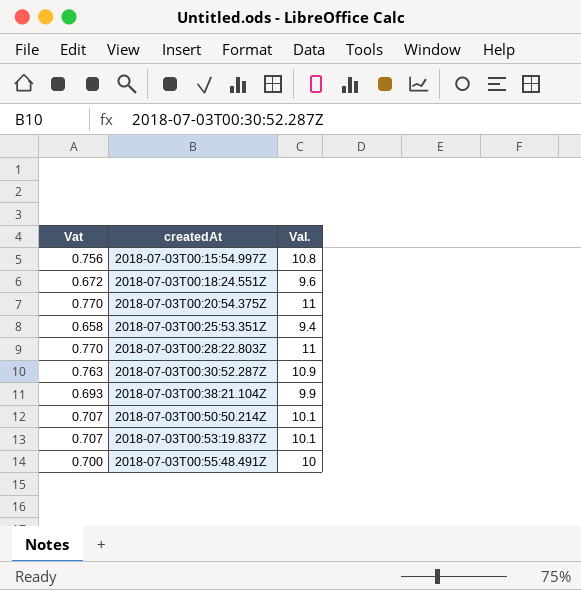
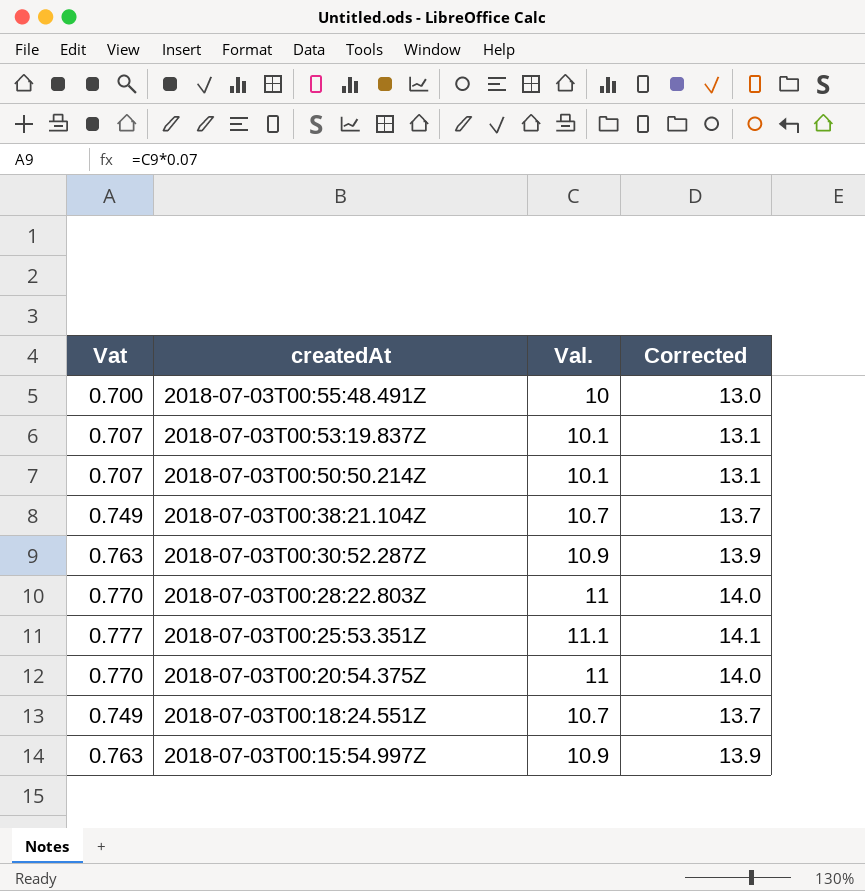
row order: createdAt ascending -> createdAt descending
column Corrected | formula: none -> [Val.] + 3
2018-07-03T00:38:21.104Z | Vat: 0.693 -> 0.749
2018-07-03T00:38:21.104Z | Val.: 9.9 -> 10.7
2018-07-03T00:25:53.351Z | Vat: 0.658 -> 0.777
2018-07-03T00:25:53.351Z | Val.: 9.4 -> 11.1
2018-07-03T00:18:24.551Z | Vat: 0.672 -> 0.749
2018-07-03T00:18:24.551Z | Val.: 9.6 -> 10.7
2018-07-03T00:15:54.997Z | Vat: 0.756 -> 0.763
2018-07-03T00:15:54.997Z | Val.: 10.8 -> 10.9

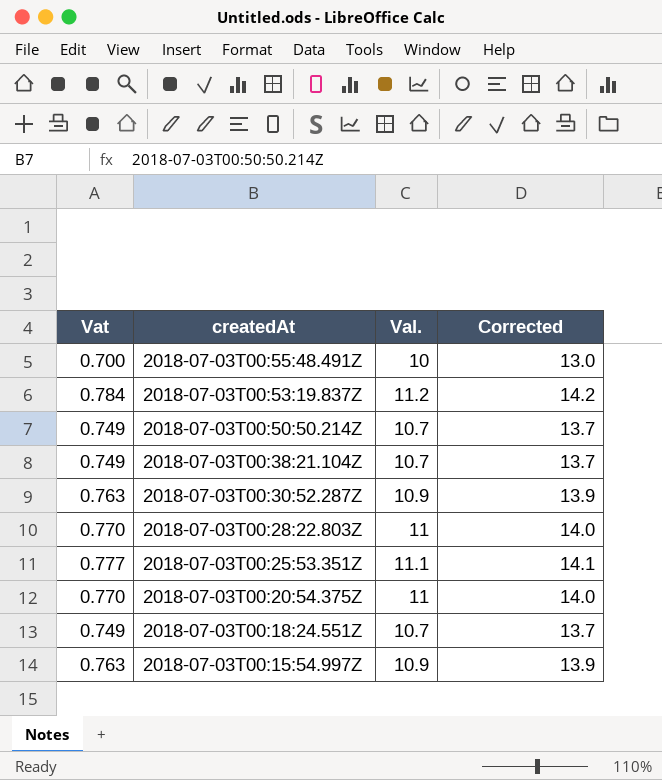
2018-07-03T00:53:19.837Z | Vat: 0.707 -> 0.784
2018-07-03T00:53:19.837Z | Val.: 10.1 -> 11.2
2018-07-03T00:53:19.837Z | Corrected: 13.1 -> 14.2
2018-07-03T00:50:50.214Z | Vat: 0.707 -> 0.749
2018-07-03T00:50:50.214Z | Val.: 10.1 -> 10.7
2018-07-03T00:50:50.214Z | Corrected: 13.1 -> 13.7

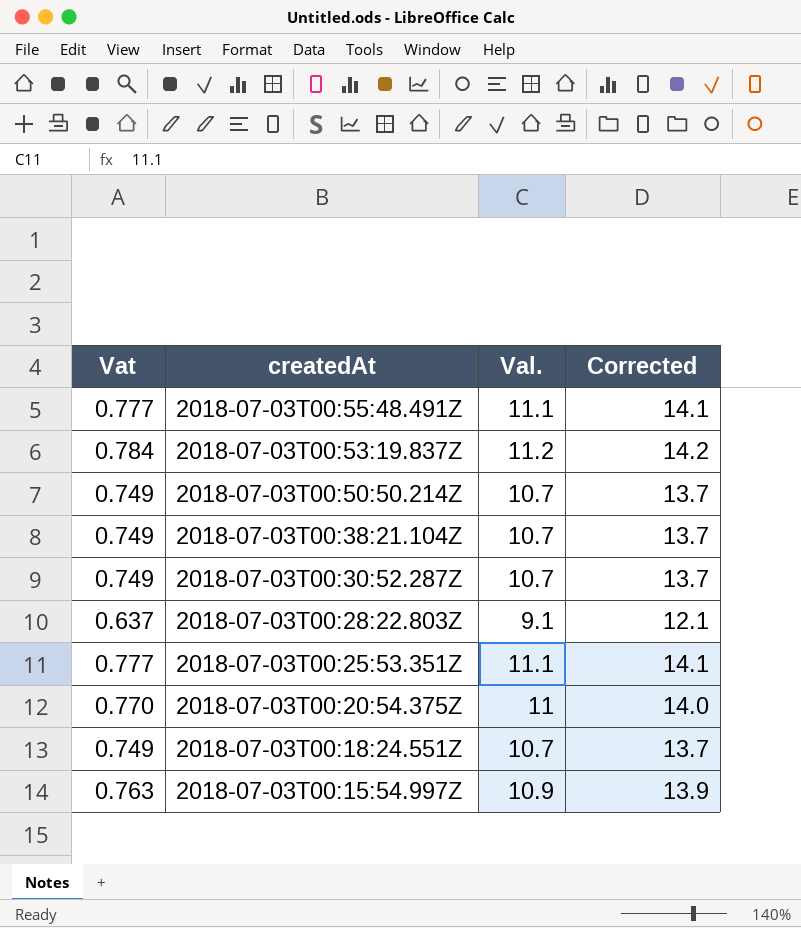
2018-07-03T00:55:48.491Z | Vat: 0.700 -> 0.777
2018-07-03T00:55:48.491Z | Val.: 10 -> 11.1
2018-07-03T00:55:48.491Z | Corrected: 13.0 -> 14.1
2018-07-03T00:30:52.287Z | Vat: 0.763 -> 0.749
2018-07-03T00:30:52.287Z | Val.: 10.9 -> 10.7
2018-07-03T00:30:52.287Z | Corrected: 13.9 -> 13.7
2018-07-03T00:28:22.803Z | Vat: 0.770 -> 0.637
2018-07-03T00:28:22.803Z | Val.: 11 -> 9.1
2018-07-03T00:28:22.803Z | Corrected: 14.0 -> 12.1

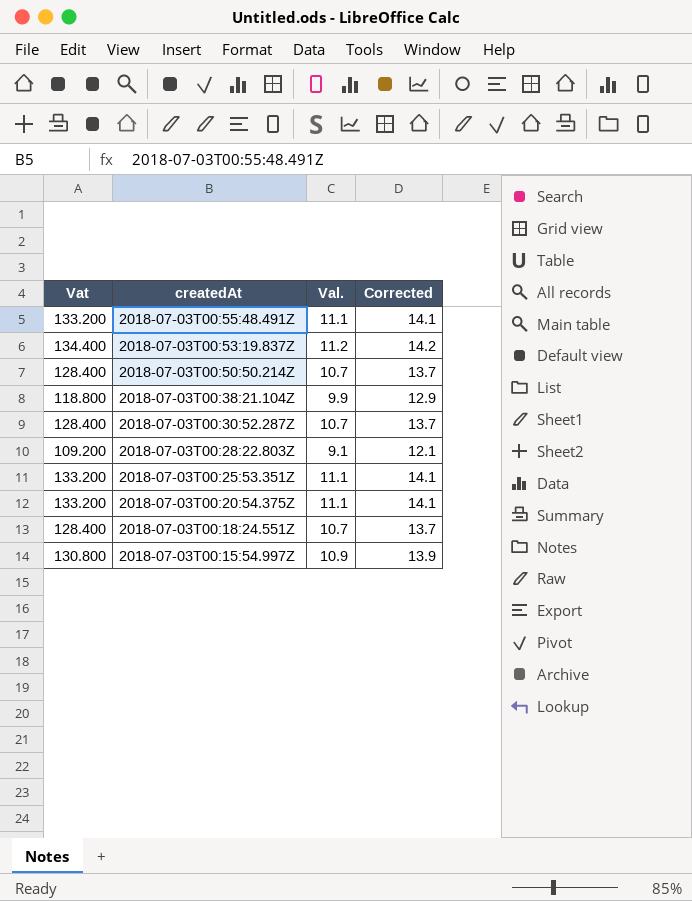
column Vat | formula: [Val.] * 0.07 -> [Val.] * 12
2018-07-03T00:38:21.104Z | Val.: 10.7 -> 9.9
2018-07-03T00:38:21.104Z | Corrected: 13.7 -> 12.9
2018-07-03T00:20:54.375Z | Val.: 11 -> 11.1
2018-07-03T00:20:54.375Z | Corrected: 14.0 -> 14.1

